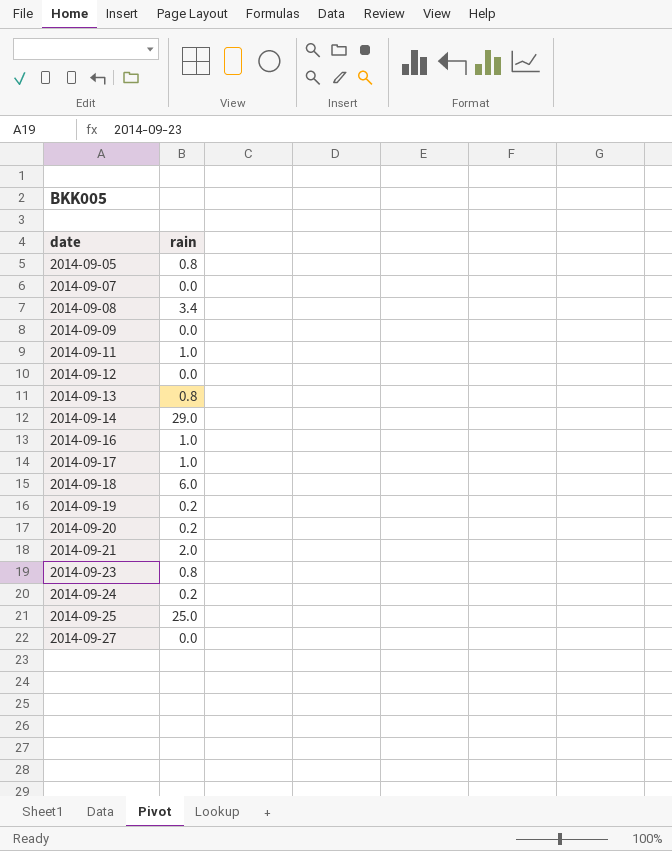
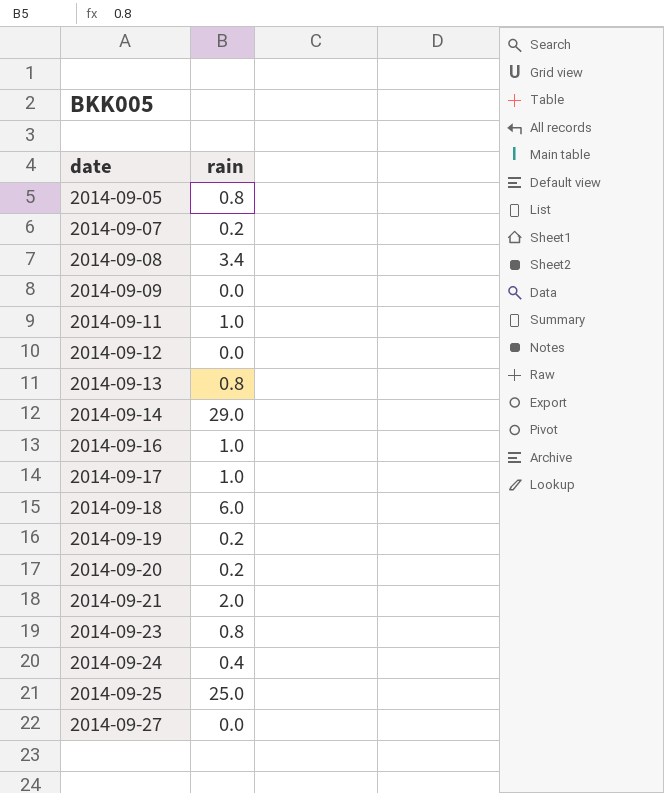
2014-09-07 | rain: 0.0 -> 0.2
2014-09-24 | rain: 0.2 -> 0.4

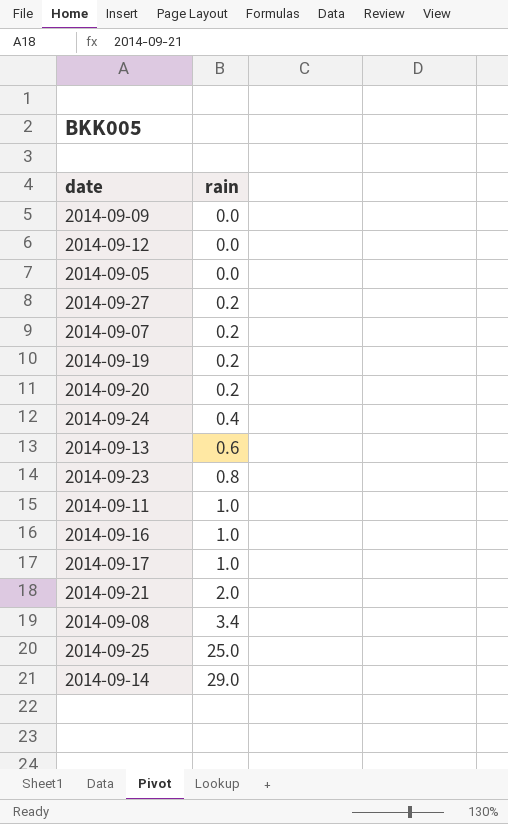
row order: date ascending -> rain ascending
row 2014-09-18: 6.0 -> none
2014-09-05 | rain: 0.8 -> 0.0
2014-09-27 | rain: 0.0 -> 0.2
2014-09-13 | rain: 0.8 -> 0.6

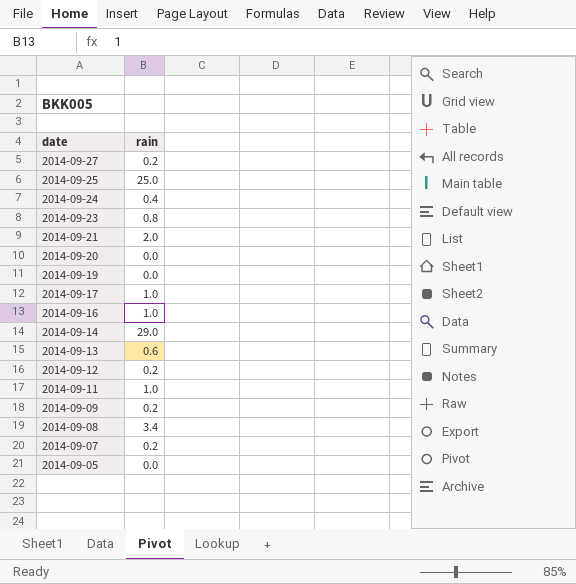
row order: rain ascending -> date descending
2014-09-20 | rain: 0.2 -> 0.0
2014-09-19 | rain: 0.2 -> 0.0
2014-09-12 | rain: 0.0 -> 0.2
2014-09-09 | rain: 0.0 -> 0.2

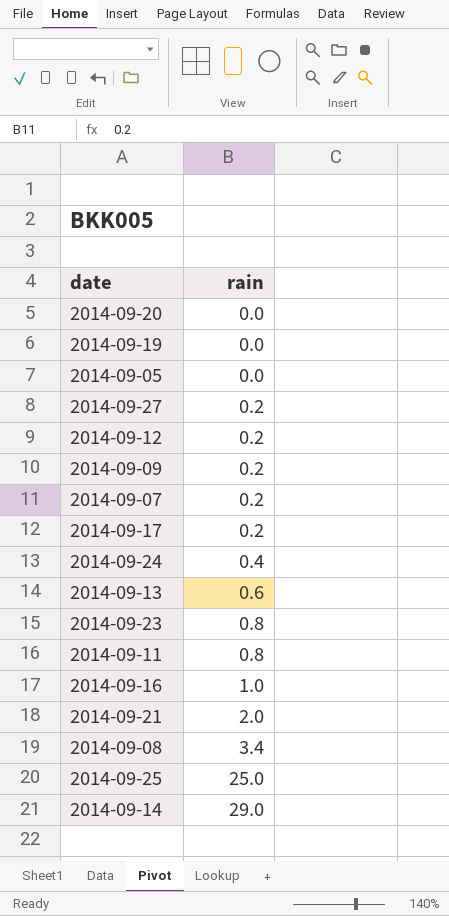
row order: date descending -> rain ascending
2014-09-17 | rain: 1.0 -> 0.2
2014-09-11 | rain: 1.0 -> 0.8

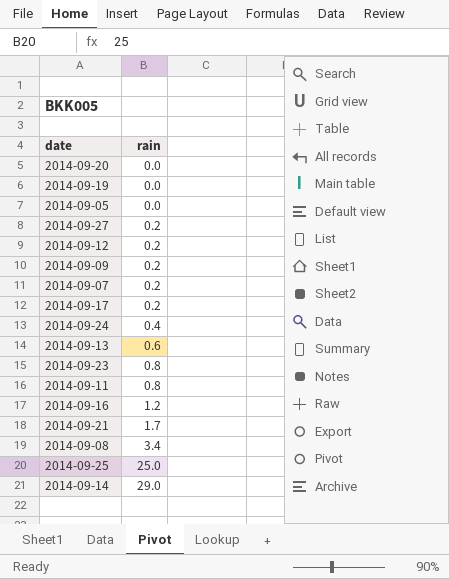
2014-09-16 | rain: 1.0 -> 1.2
2014-09-21 | rain: 2.0 -> 1.7

